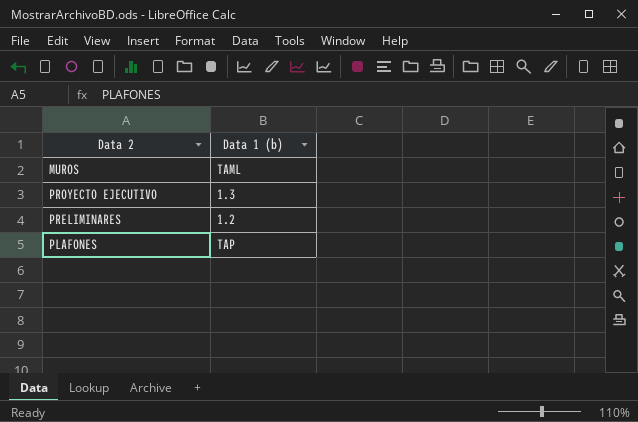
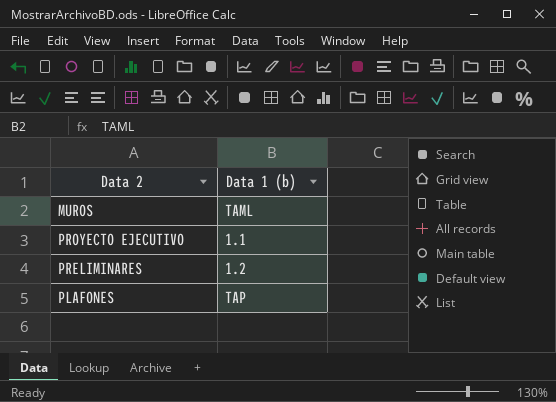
PROYECTO EJECUTIVO | Data 1 (b): 1.3 -> 1.1

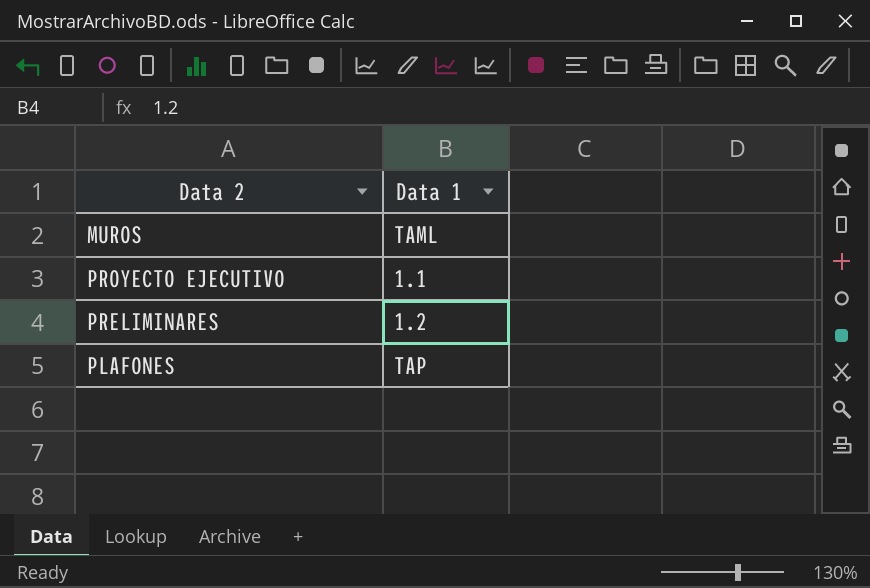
column name: Data 1 (b) -> Data 1

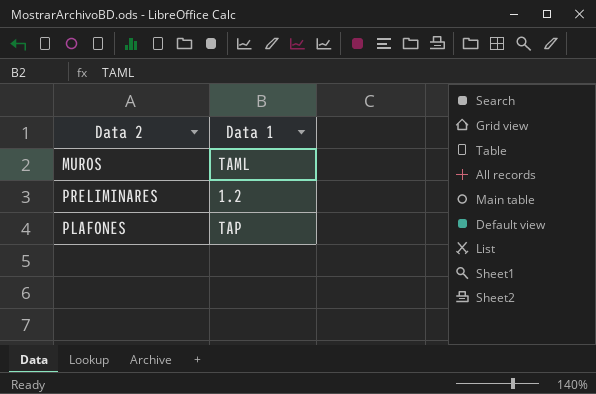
row PROYECTO EJECUTIVO: 1.1 -> none

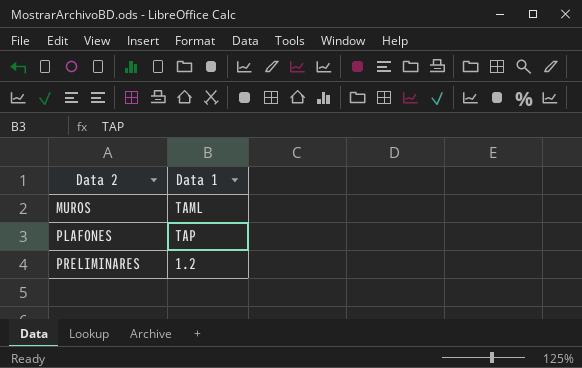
row order: none -> Data 2 ascending

